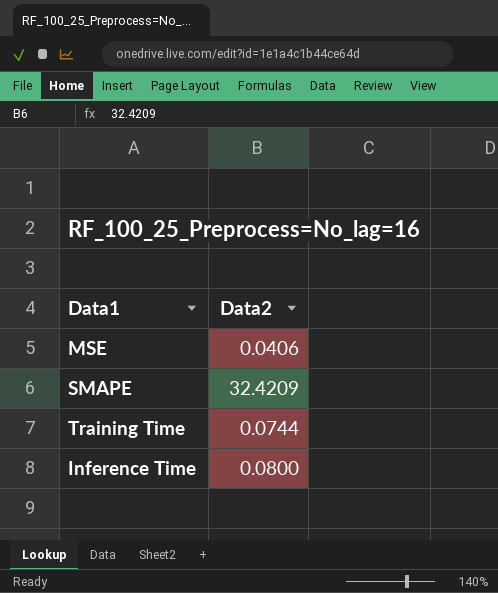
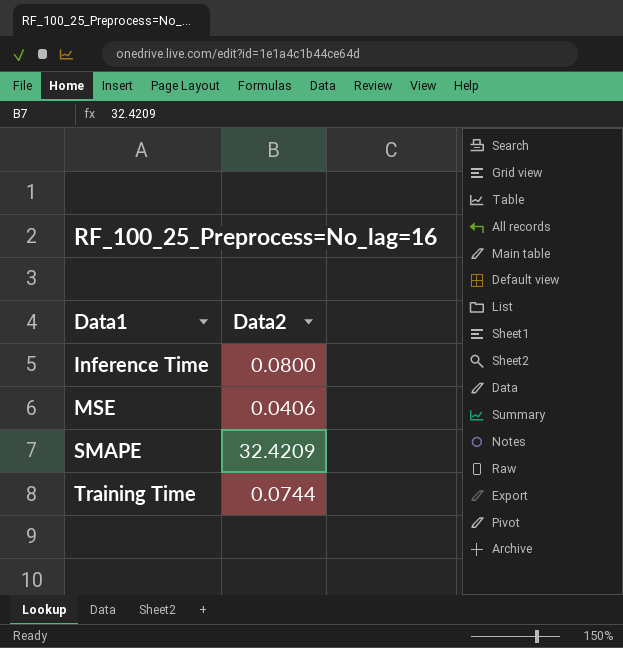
row order: none -> Data1 ascending

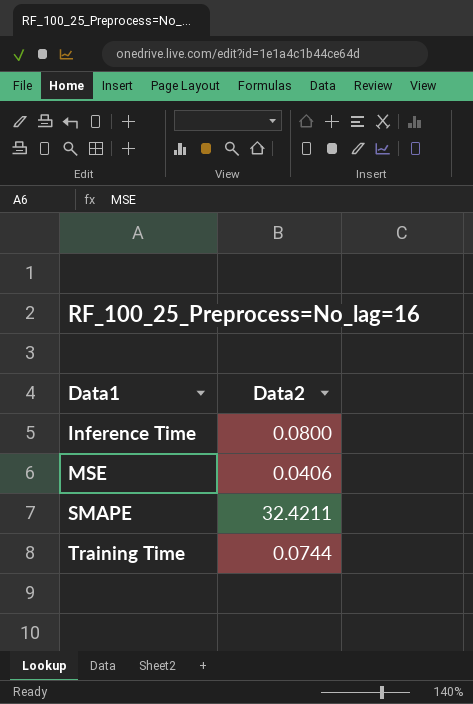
SMAPE | Data2: 32.4209 -> 32.4211

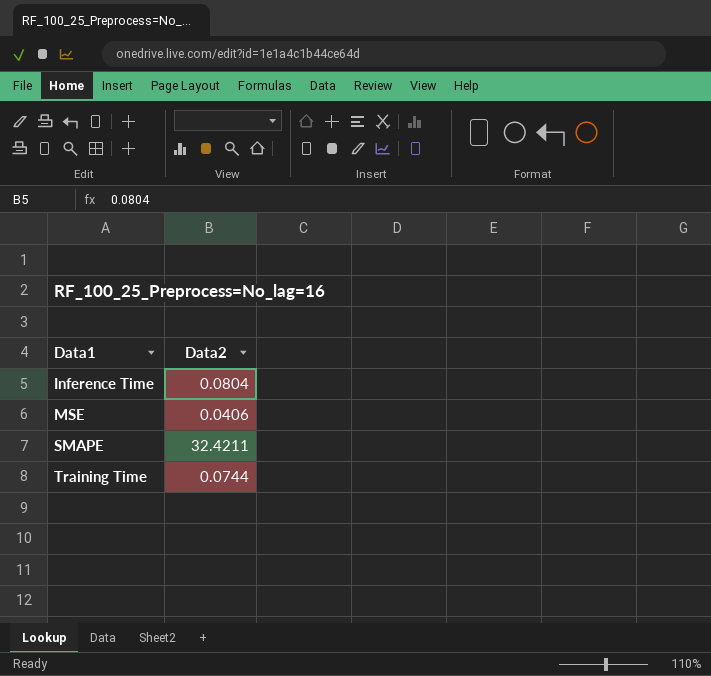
Inference Time | Data2: 0.0800 -> 0.0804

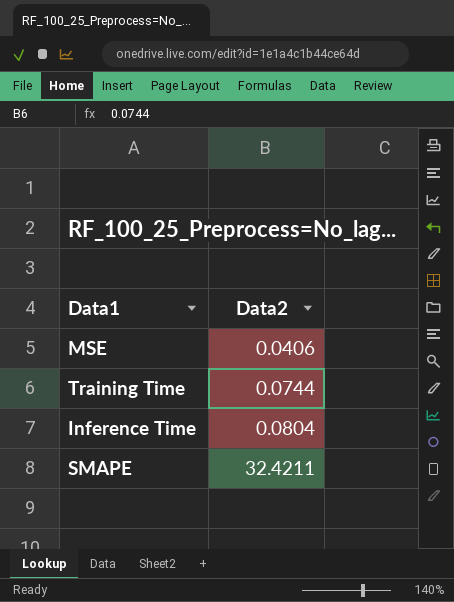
row order: Data1 ascending -> Data2 ascending

